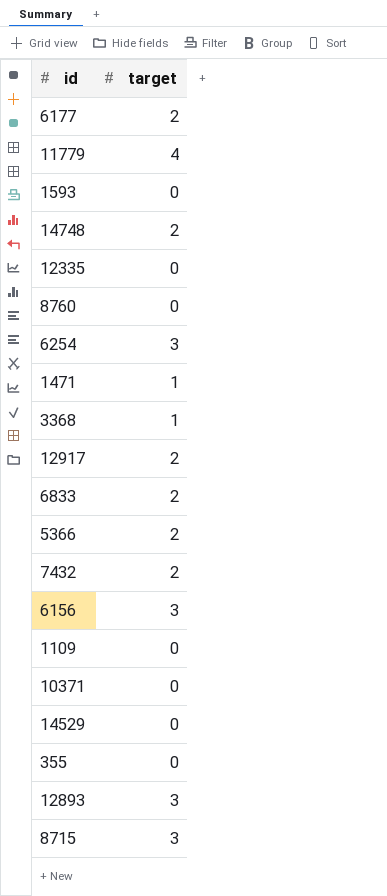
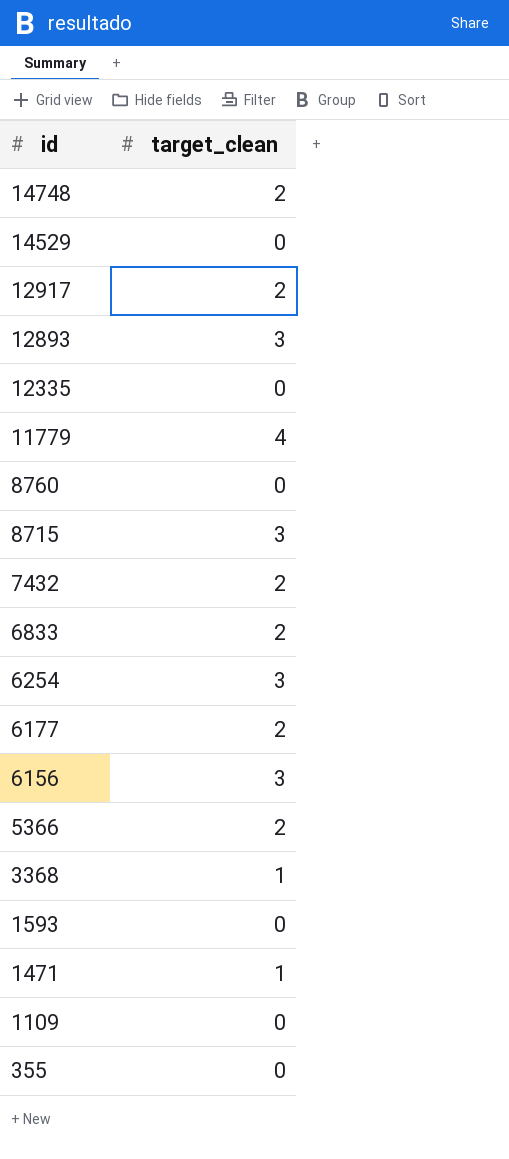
row order: none -> id descending
column name: target -> target_clean
row 10371: 0 -> none

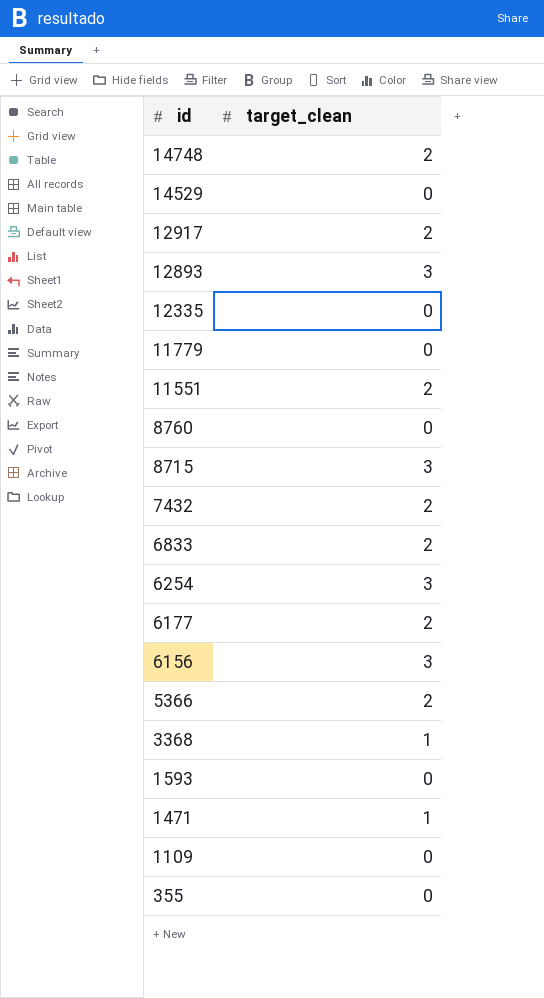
11779 | target_clean: 4 -> 0
row 11551: none -> 2

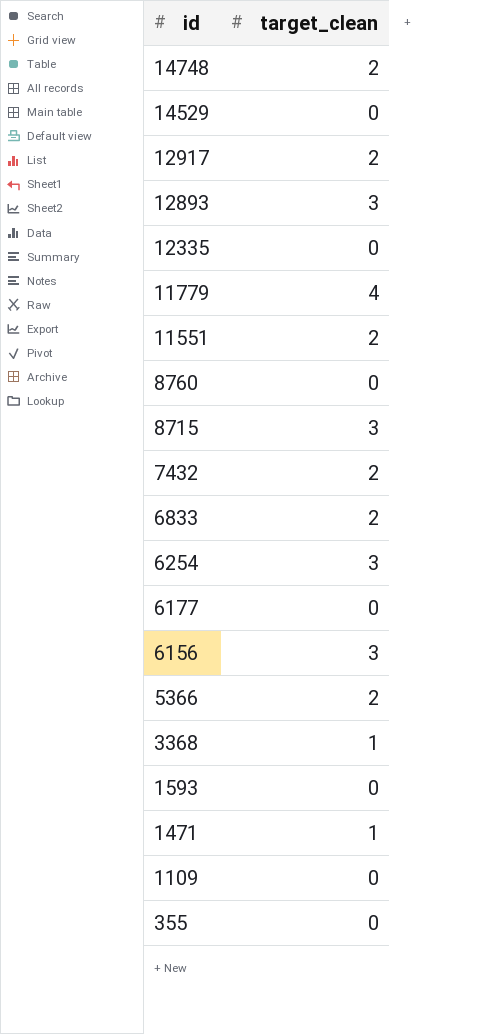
11779 | target_clean: 0 -> 4
6177 | target_clean: 2 -> 0

